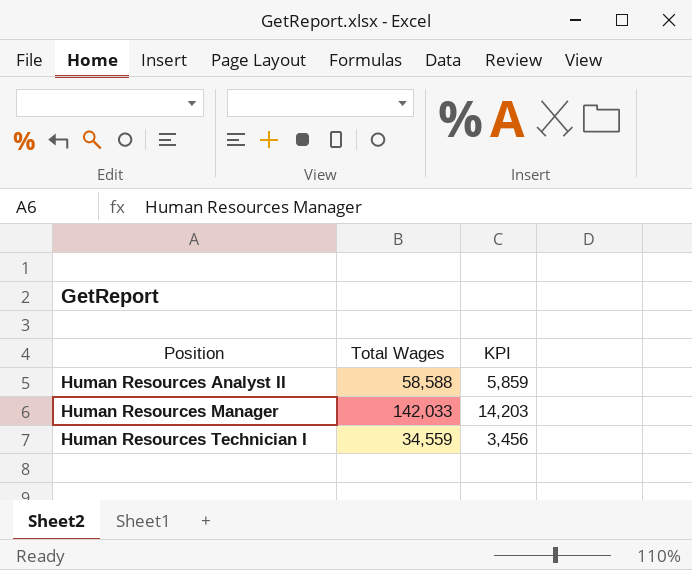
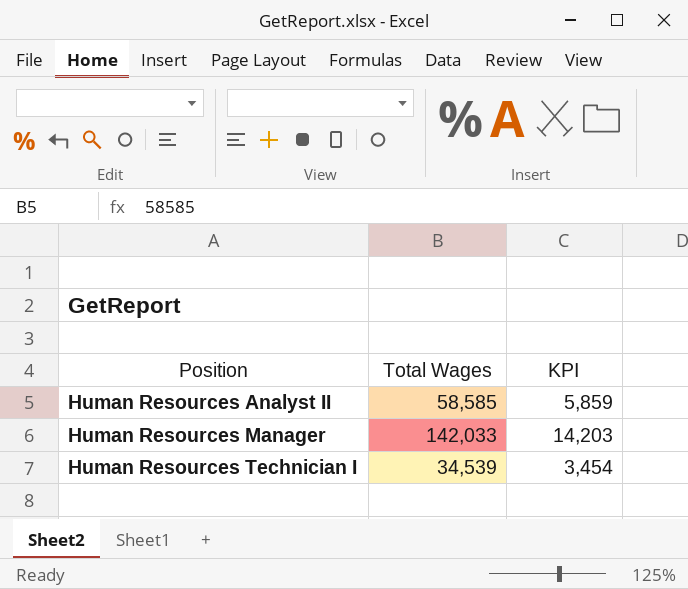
Human Resources Analyst II | Total Wages: 58,588 -> 58,585
Human Resources Technician I | Total Wages: 34,559 -> 34,539
Human Resources Technician I | KPI: 3,456 -> 3,454

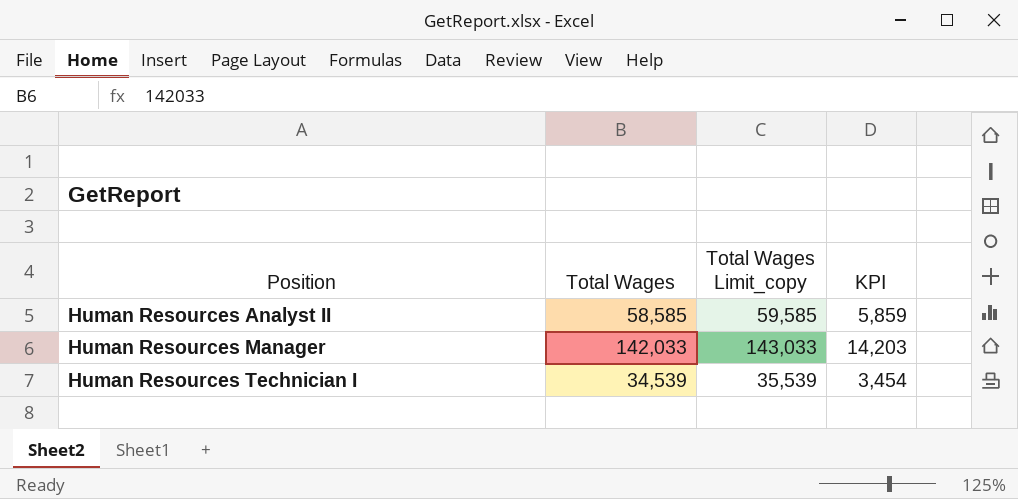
column Total Wages Limit_copy | formula: none -> [Total Wages] + 1000

